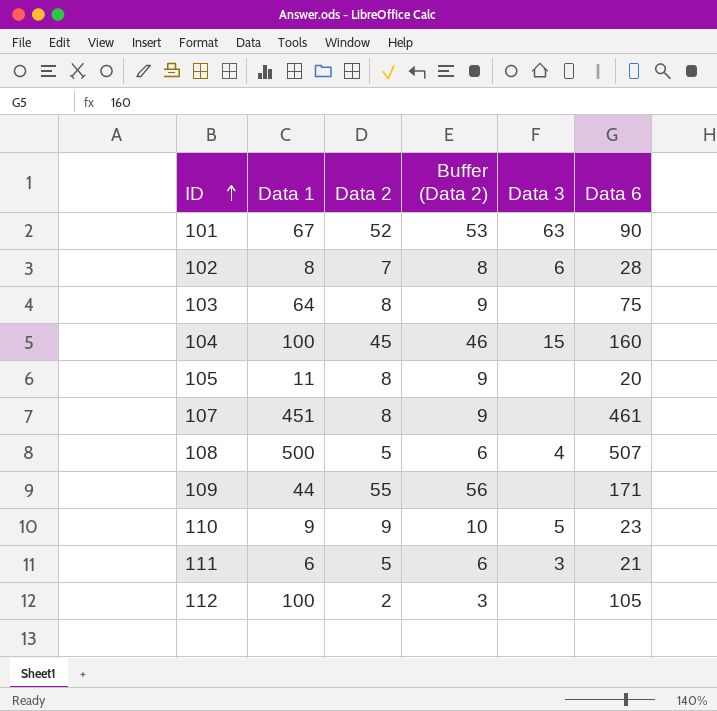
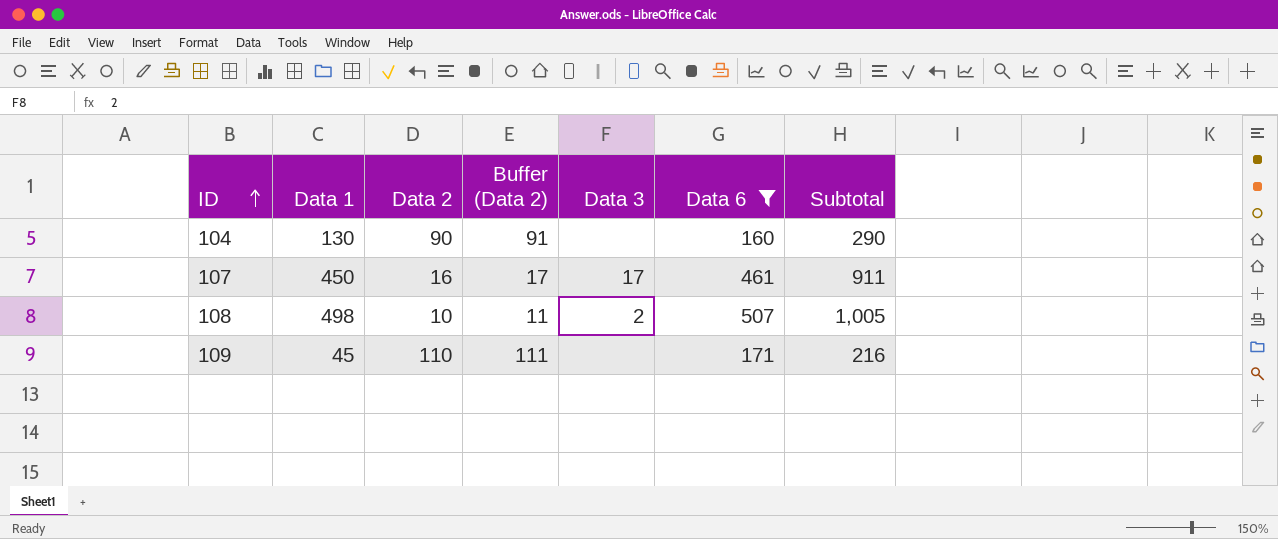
filter: none -> Data 6 >= 160
column Subtotal | formula: none -> [Data 1] + [Data 6]
104 | Data 1: 100 -> 130
104 | Data 2: 45 -> 90
104 | Buffer (Data 2): 46 -> 91
104 | Data 3: 15 -> none
107 | Data 1: 451 -> 450
107 | Data 2: 8 -> 16
107 | Buffer (Data 2): 9 -> 17
107 | Data 3: none -> 17
108 | Data 1: 500 -> 498
108 | Data 2: 5 -> 10
108 | Buffer (Data 2): 6 -> 11
108 | Data 3: 4 -> 2
109 | Data 1: 44 -> 45
109 | Data 2: 55 -> 110
109 | Buffer (Data 2): 56 -> 111

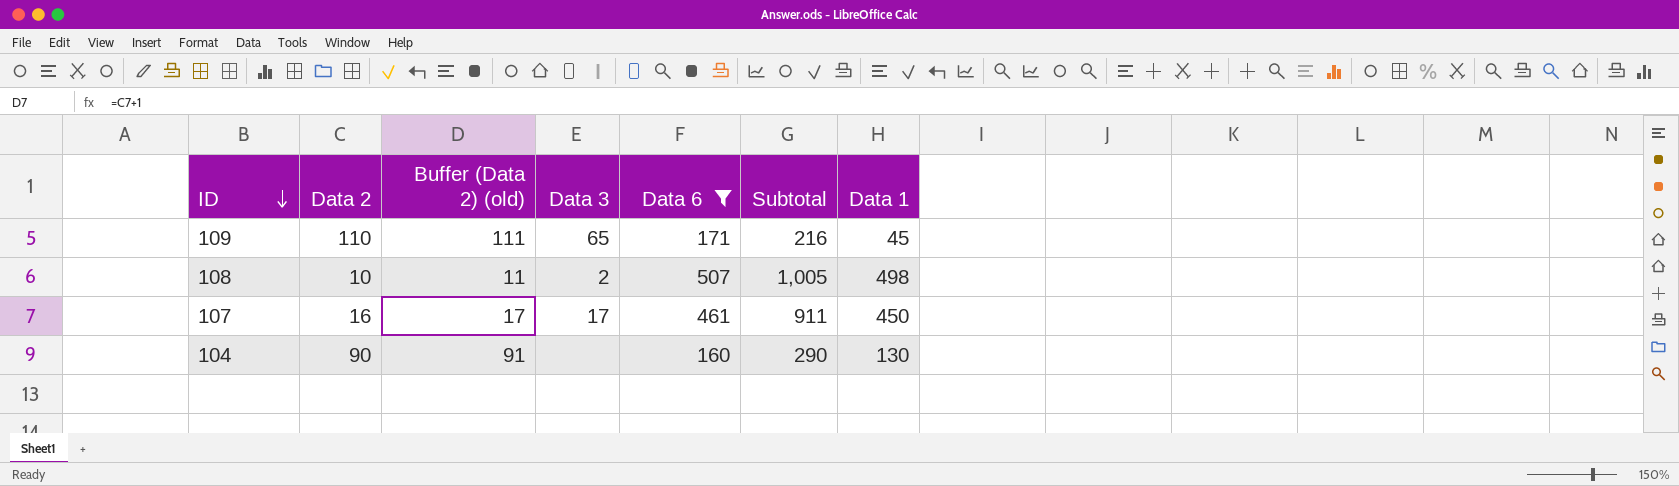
row order: ID ascending -> ID descending
column name: Buffer (Data 2) -> Buffer (Data 2) (old)
column Data 1 | position: 2 -> 7
109 | Data 3: none -> 65

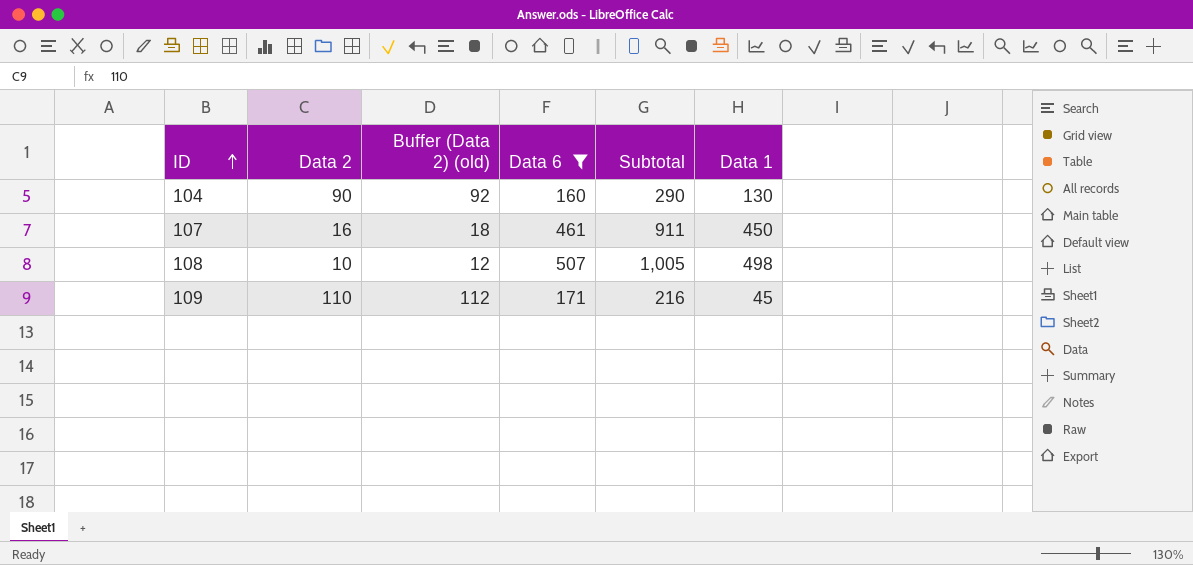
row order: ID descending -> ID ascending
column Data 3 | position: 4 -> none
column Buffer (Data 2) (old) | formula: [Data 2] + 1 -> [Data 2] + 2

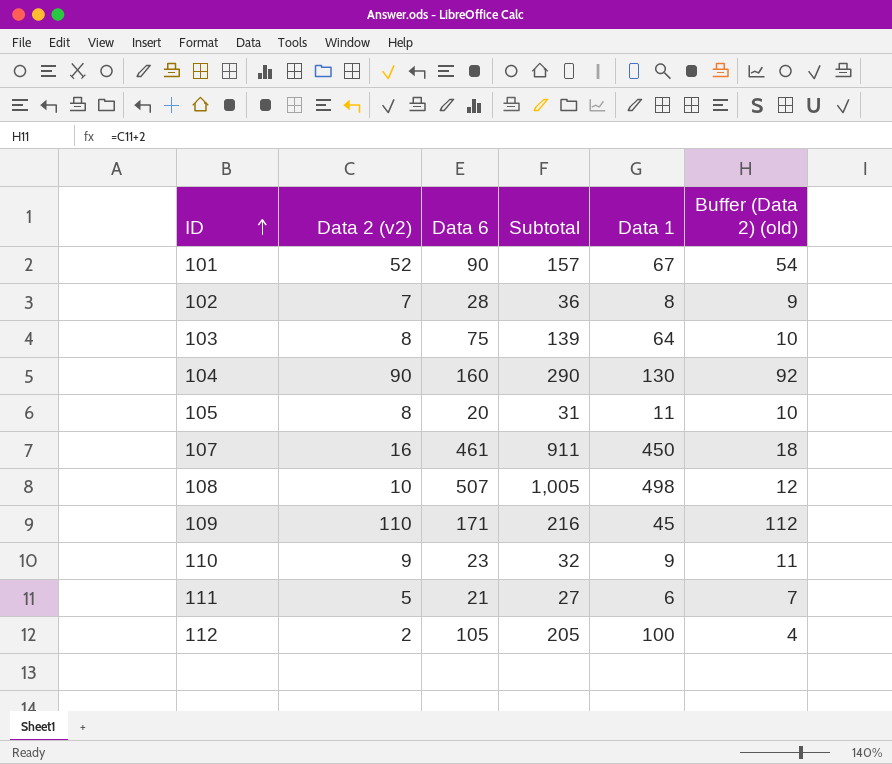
filter: Data 6 >= 160 -> none
column name: Data 2 -> Data 2 (v2)
column Buffer (Data 2) (old) | position: 3 -> 6

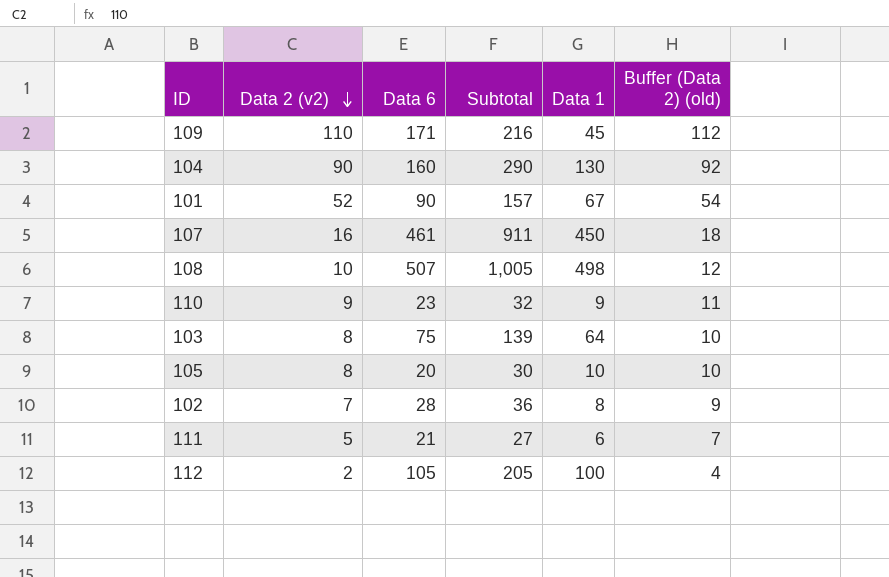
row order: ID ascending -> Data 2 (v2) descending
105 | Subtotal: 31 -> 30
105 | Data 1: 11 -> 10

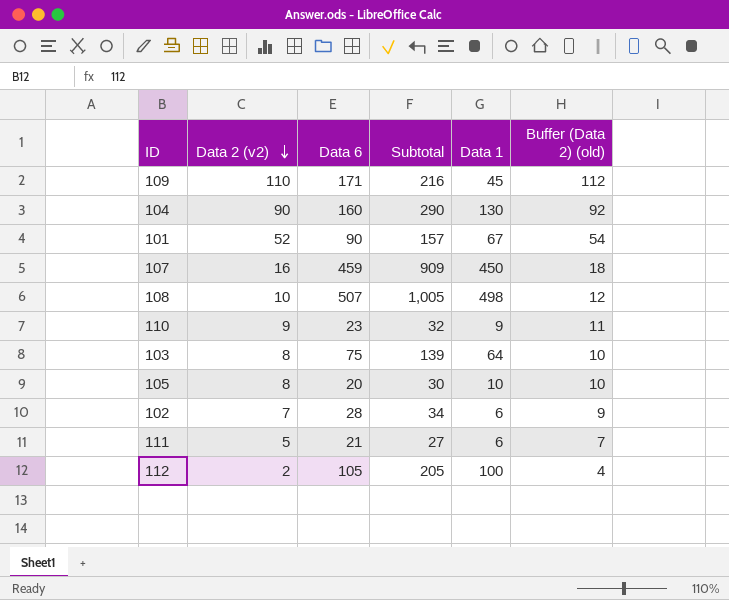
107 | Data 6: 461 -> 459
107 | Subtotal: 911 -> 909
102 | Subtotal: 36 -> 34
102 | Data 1: 8 -> 6

